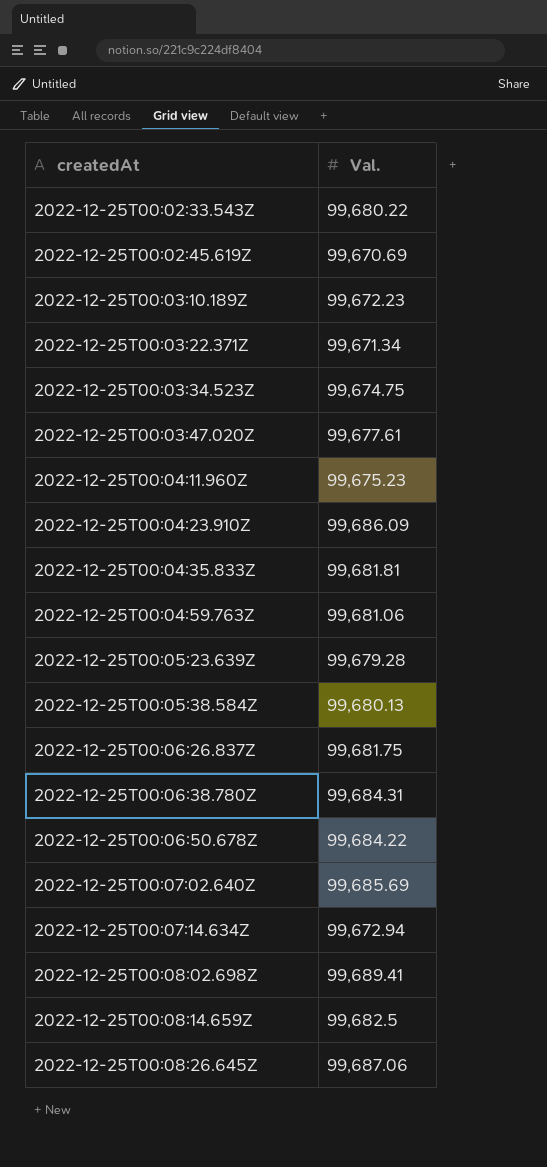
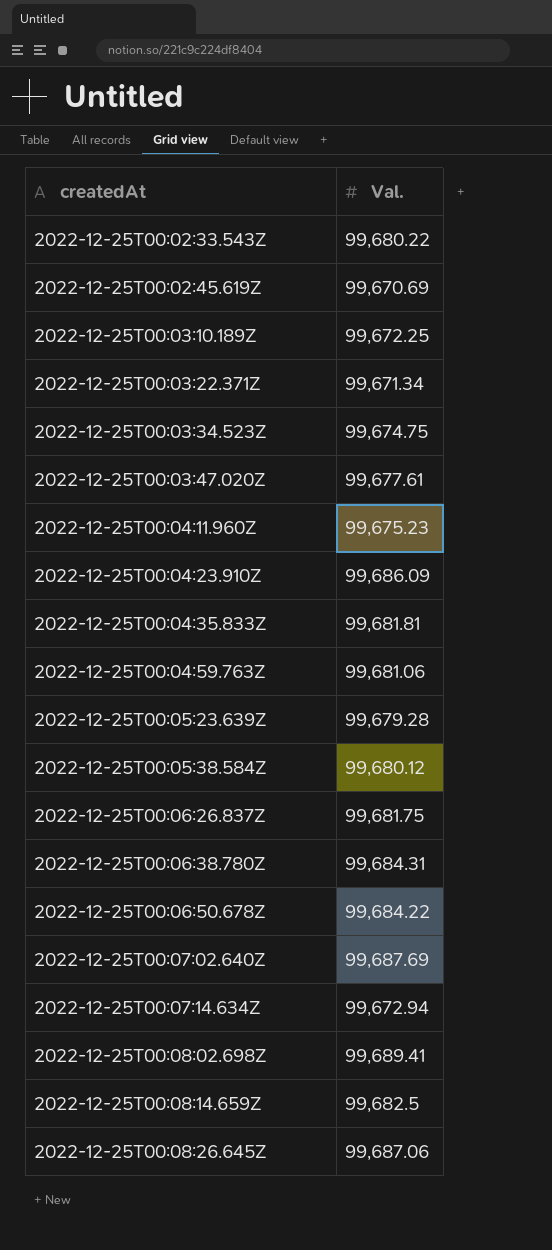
2022-12-25T00:03:10.189Z | Val.: 99,672.23 -> 99,672.25
2022-12-25T00:05:38.584Z | Val.: 99,680.13 -> 99,680.12
2022-12-25T00:07:02.640Z | Val.: 99,685.69 -> 99,687.69

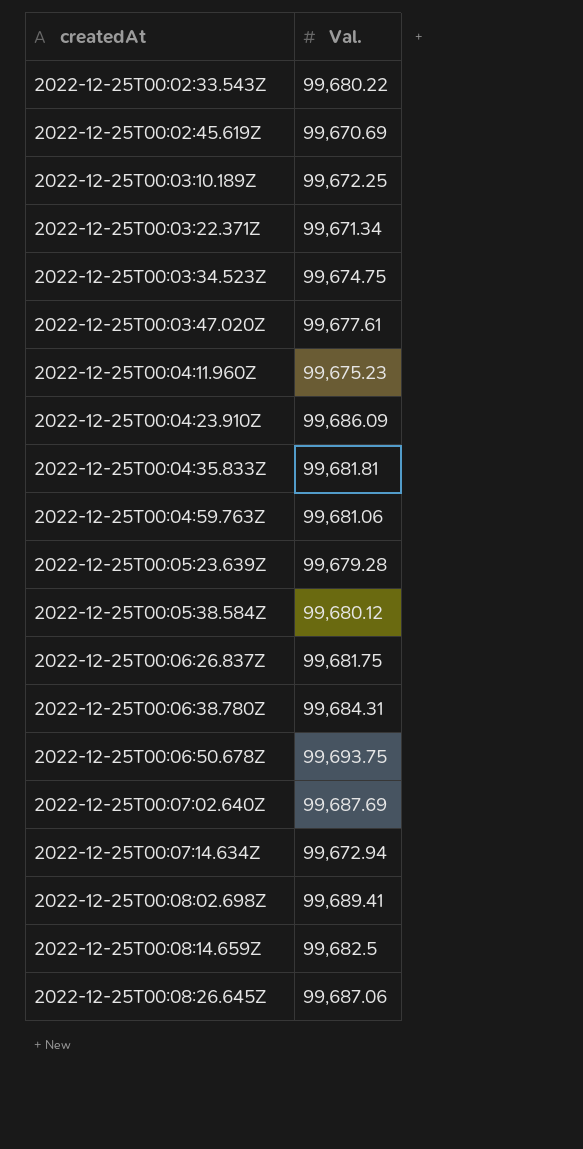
2022-12-25T00:06:50.678Z | Val.: 99,684.22 -> 99,693.75

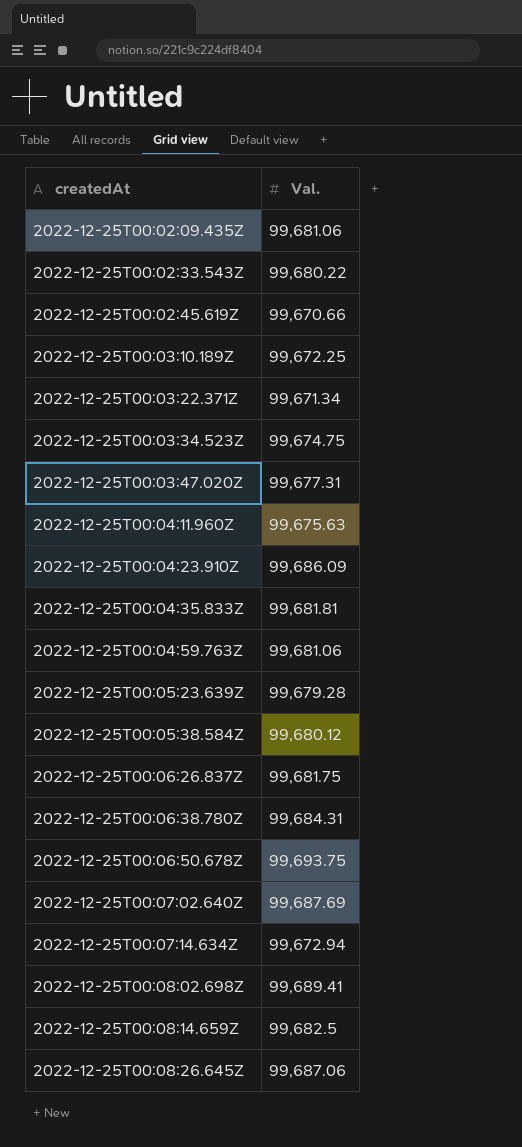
row 2022-12-25T00:02:09.435Z: none -> 99,681.06
2022-12-25T00:02:45.619Z | Val.: 99,670.69 -> 99,670.66
2022-12-25T00:03:47.020Z | Val.: 99,677.61 -> 99,677.31
2022-12-25T00:04:11.960Z | Val.: 99,675.23 -> 99,675.63

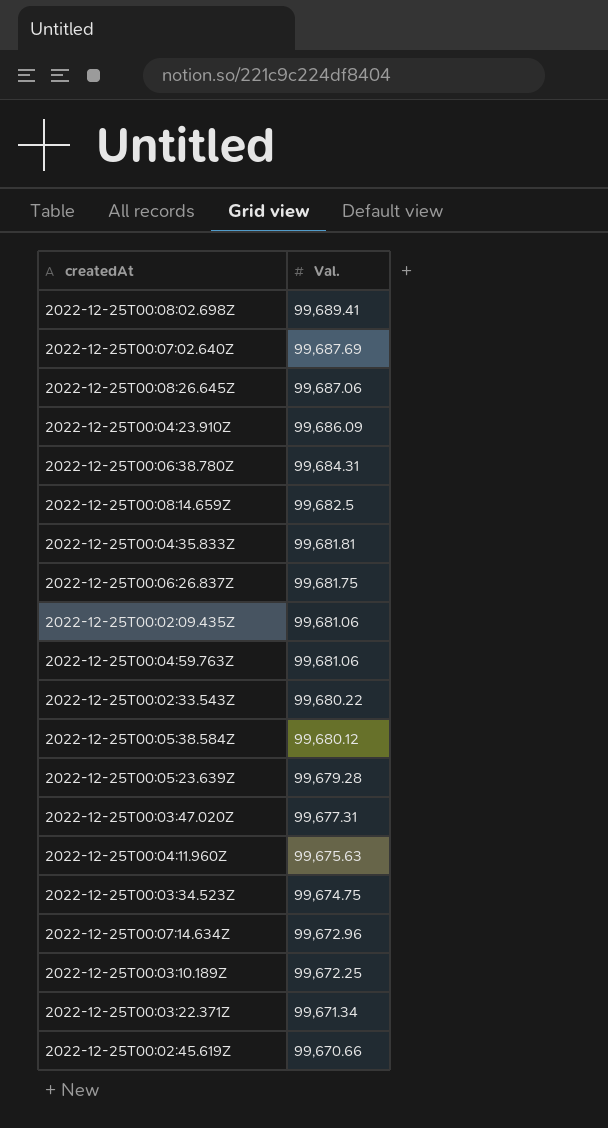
row order: createdAt ascending -> Val. descending
row 2022-12-25T00:06:50.678Z: 99,693.75 -> none
2022-12-25T00:07:14.634Z | Val.: 99,672.94 -> 99,672.96

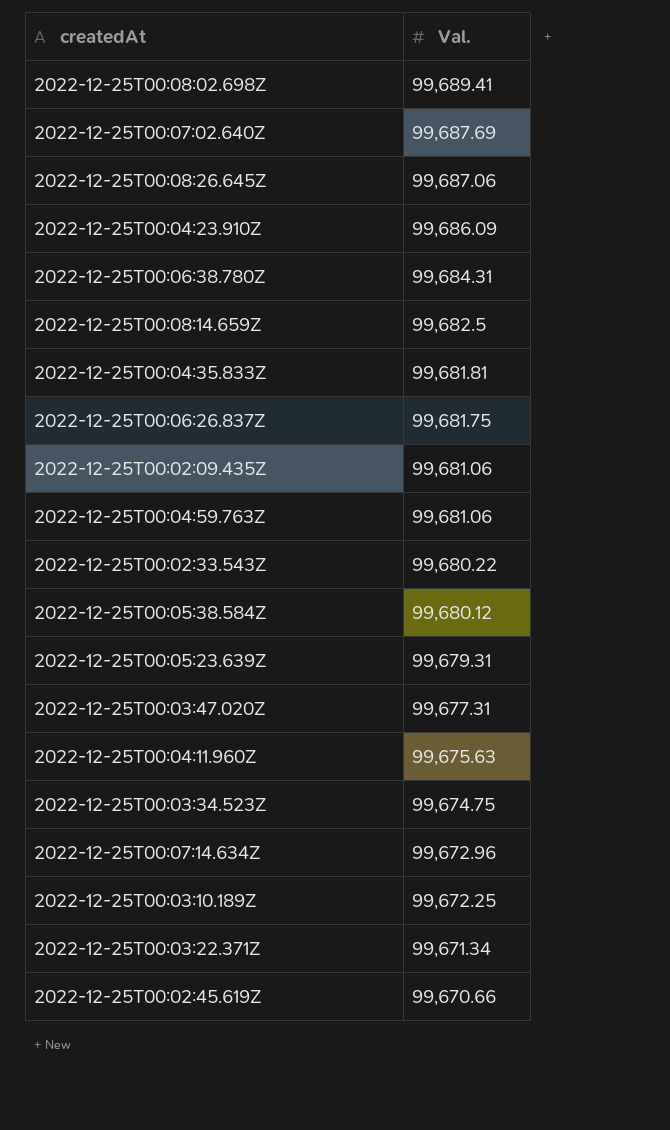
2022-12-25T00:05:23.639Z | Val.: 99,679.28 -> 99,679.31

